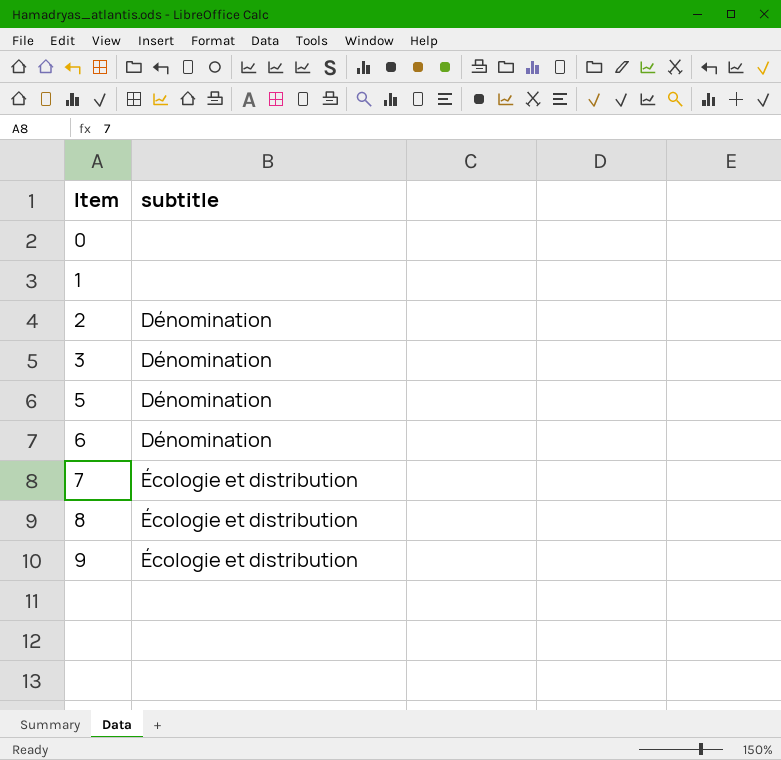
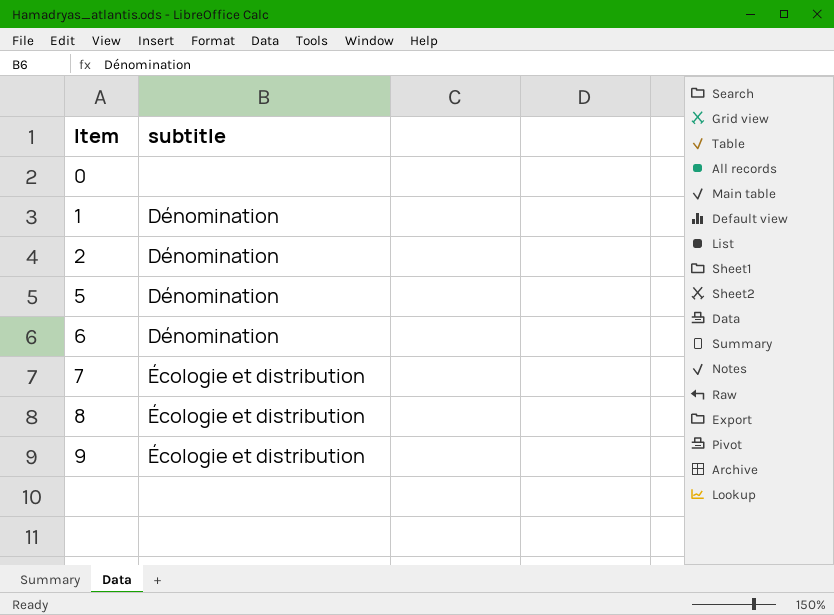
row 3: Dénomination -> none
1 | subtitle: none -> Dénomination

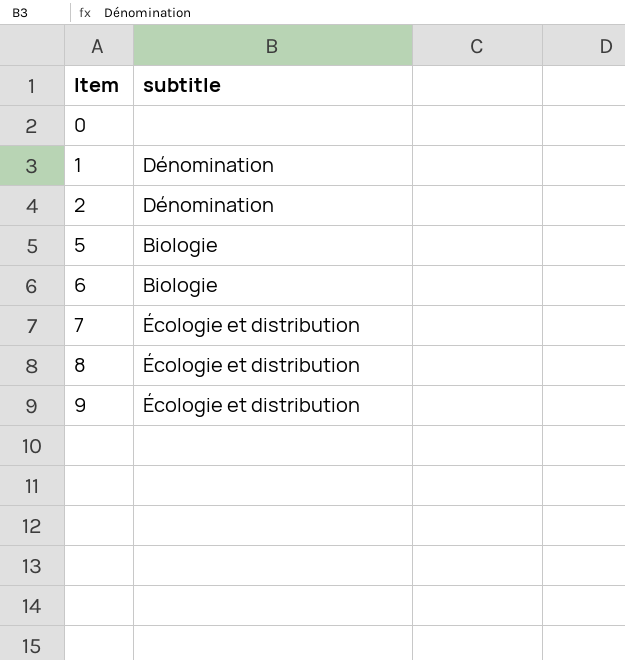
5 | subtitle: Dénomination -> Biologie
6 | subtitle: Dénomination -> Biologie

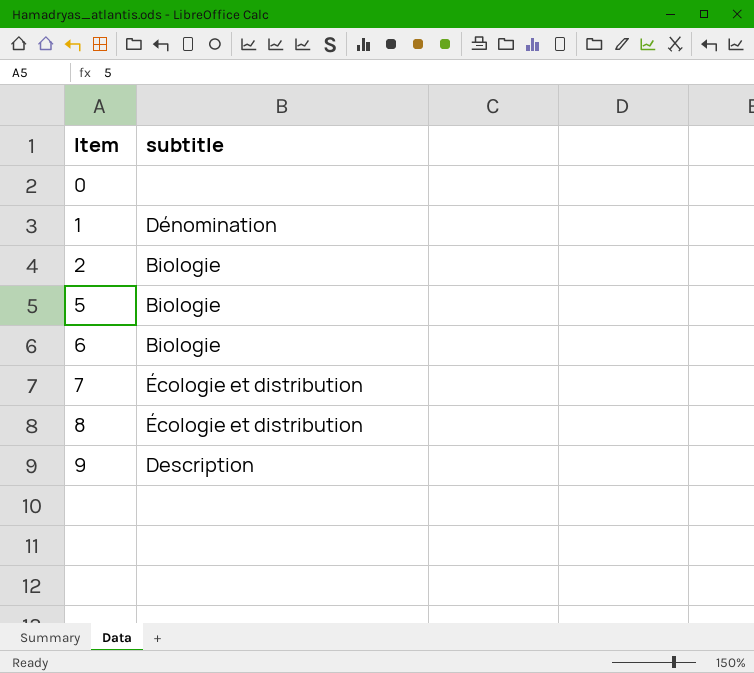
2 | subtitle: Dénomination -> Biologie
9 | subtitle: Écologie et distribution -> Description

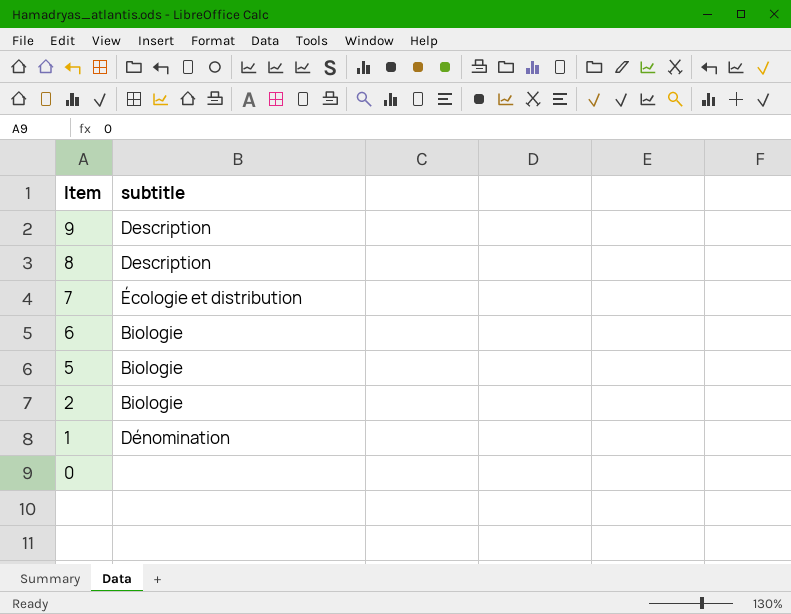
row order: Item ascending -> Item descending
8 | subtitle: Écologie et distribution -> Description

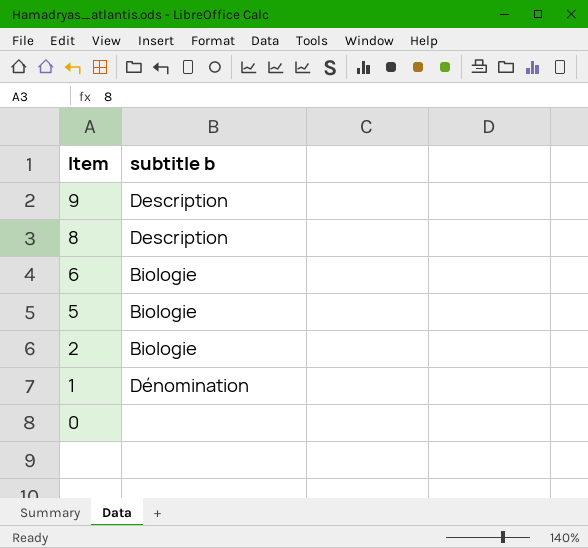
column name: subtitle -> subtitle b
row 7: Écologie et distribution -> none

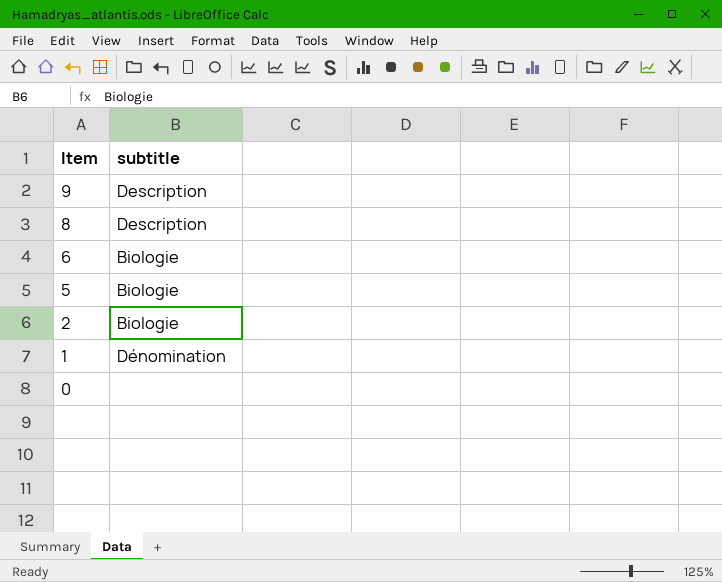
column name: subtitle b -> subtitle

